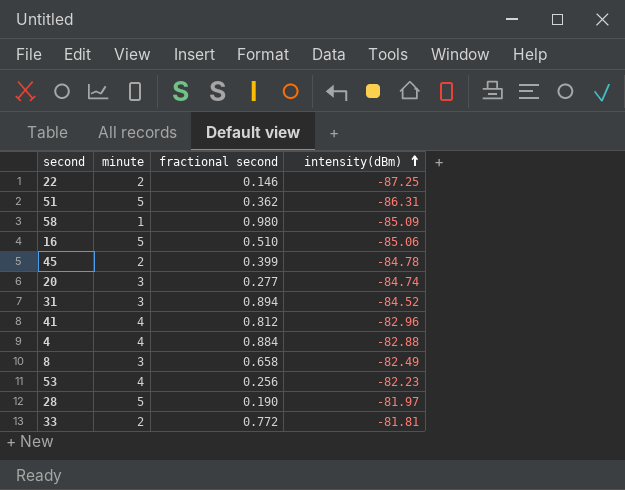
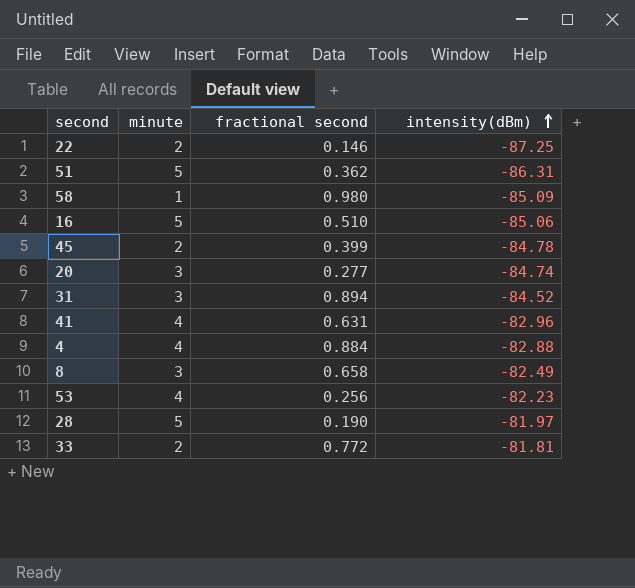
41 | fractional second: 0.812 -> 0.631

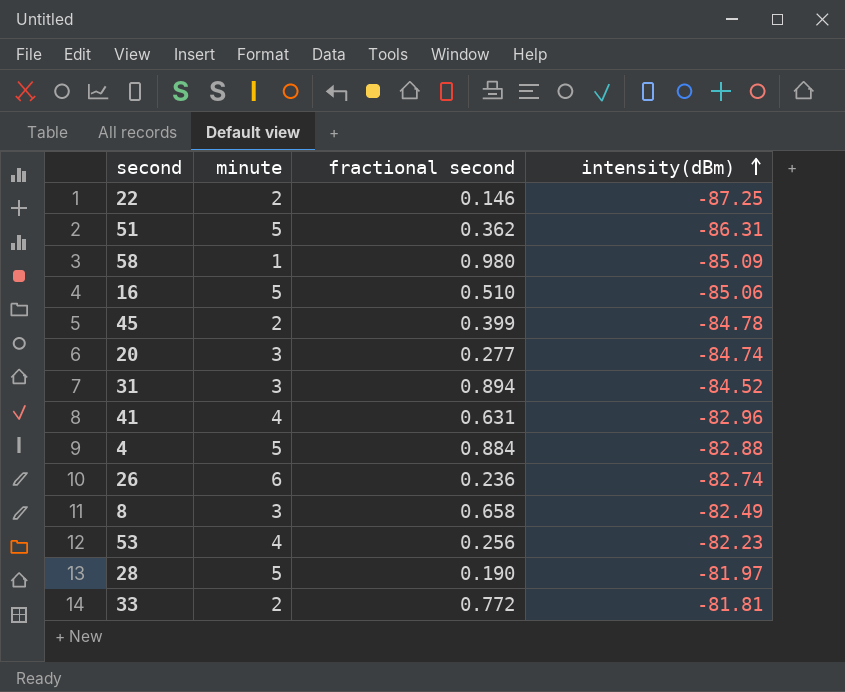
4 | minute: 4 -> 5
row 26: none -> 6 | 0.236 | -82.74

